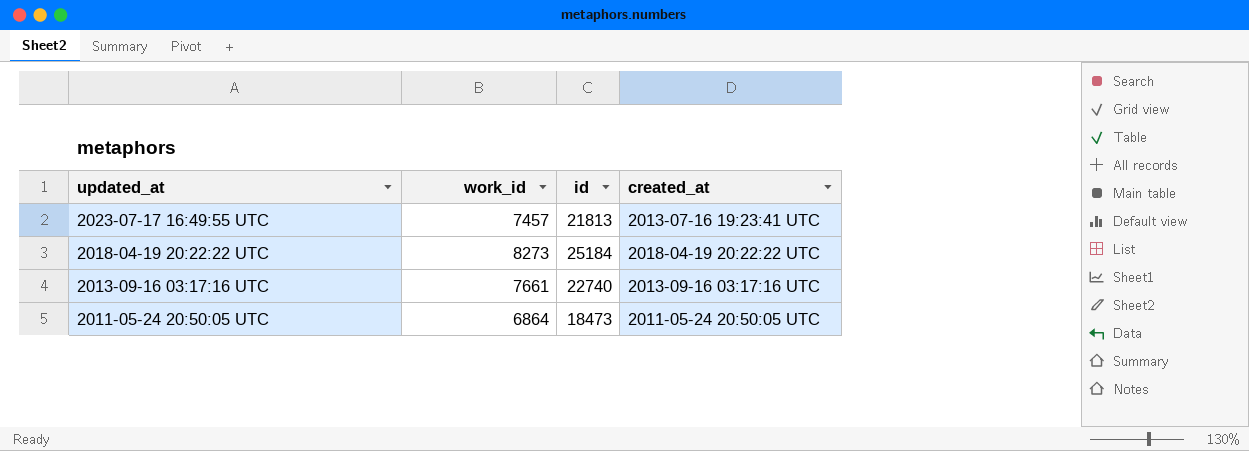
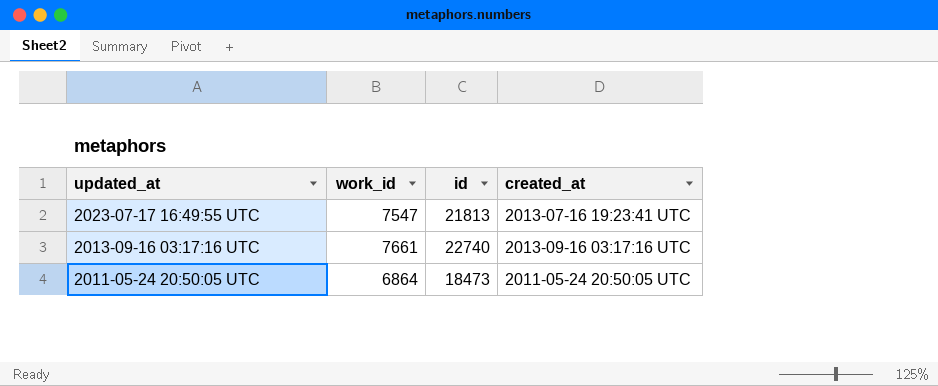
row 2018-04-19 20:22:22 UTC: 8273 | 25184 | 2018-04-19 20:22:22 UTC -> none
2023-07-17 16:49:55 UTC | work_id: 7457 -> 7547

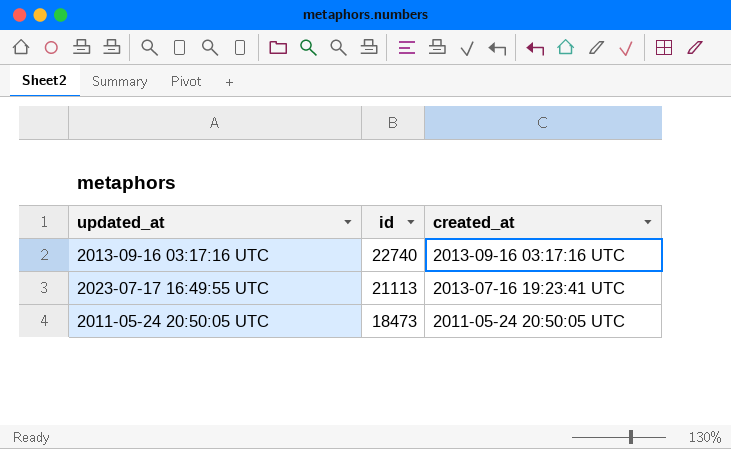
row order: updated_at descending -> id descending
column work_id | position: 2 -> none
2023-07-17 16:49:55 UTC | id: 21813 -> 21113

